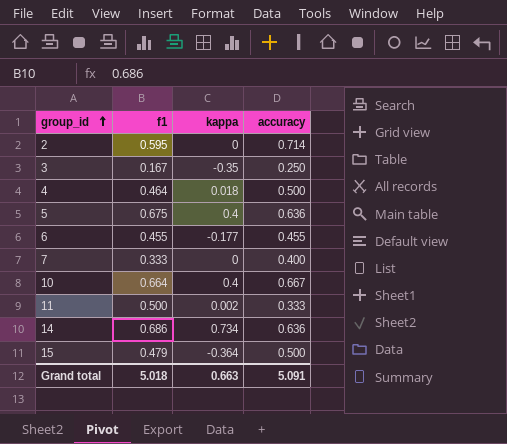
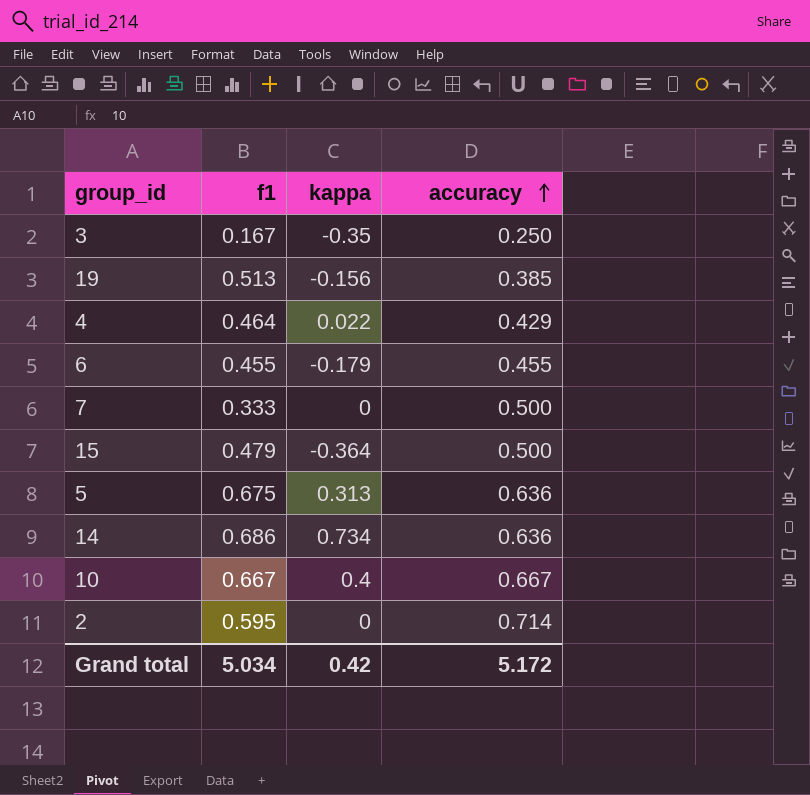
row order: group_id ascending -> accuracy ascending
row 11: 0.500 | 0.002 | 0.333 -> none
row 19: none -> 0.513 | -0.156 | 0.385
4 | kappa: 0.018 -> 0.022
4 | accuracy: 0.500 -> 0.429
6 | kappa: -0.177 -> -0.179
7 | accuracy: 0.400 -> 0.500
5 | kappa: 0.4 -> 0.313
10 | f1: 0.664 -> 0.667
Grand total | f1: 5.018 -> 5.034
Grand total | kappa: 0.663 -> 0.42
Grand total | accuracy: 5.091 -> 5.172

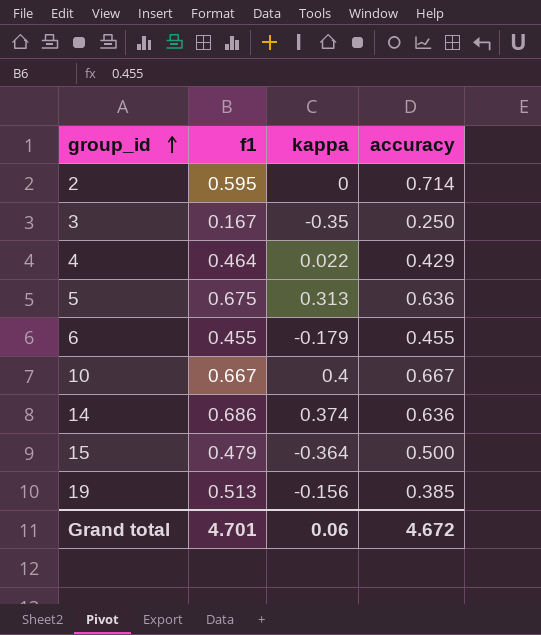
row order: accuracy ascending -> group_id ascending
row 7: 0.333 | 0 | 0.500 -> none
14 | kappa: 0.734 -> 0.374
Grand total | f1: 5.034 -> 4.701
Grand total | kappa: 0.42 -> 0.06
Grand total | accuracy: 5.172 -> 4.672

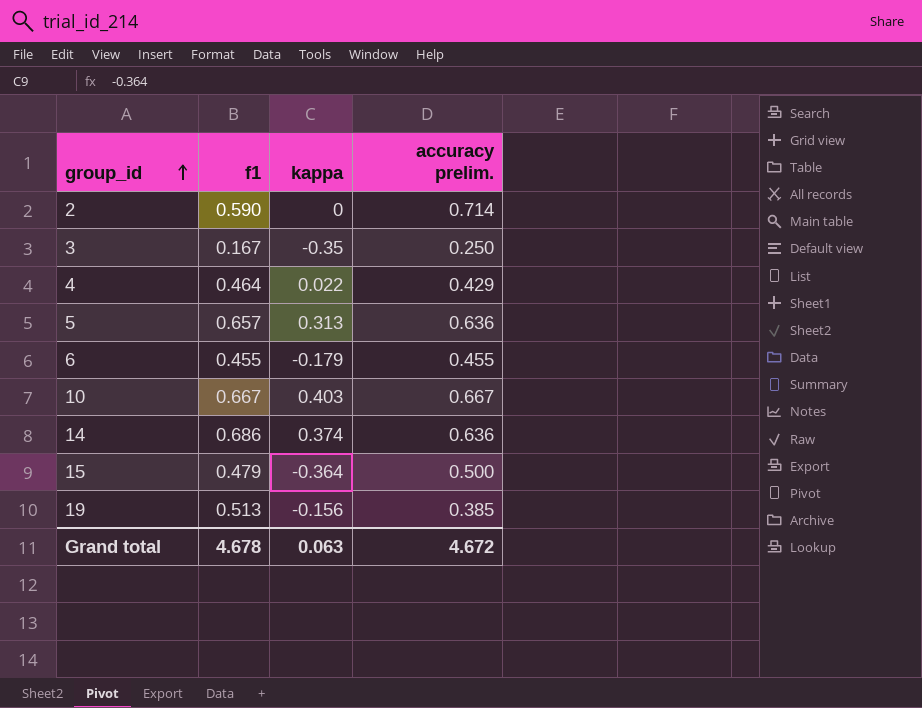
column name: accuracy -> accuracy prelim.
2 | f1: 0.595 -> 0.590
5 | f1: 0.675 -> 0.657
10 | kappa: 0.4 -> 0.403
Grand total | f1: 4.701 -> 4.678
Grand total | kappa: 0.06 -> 0.063

